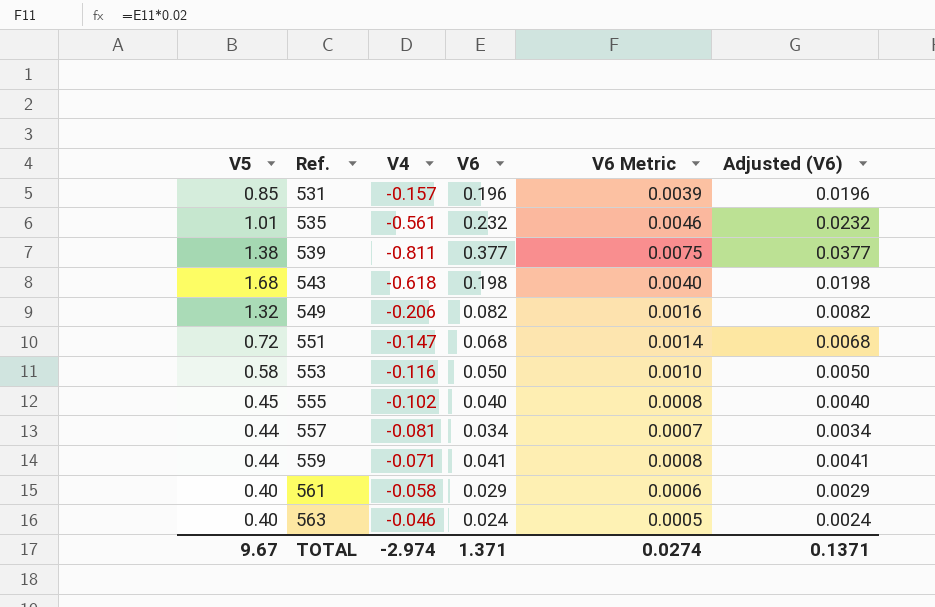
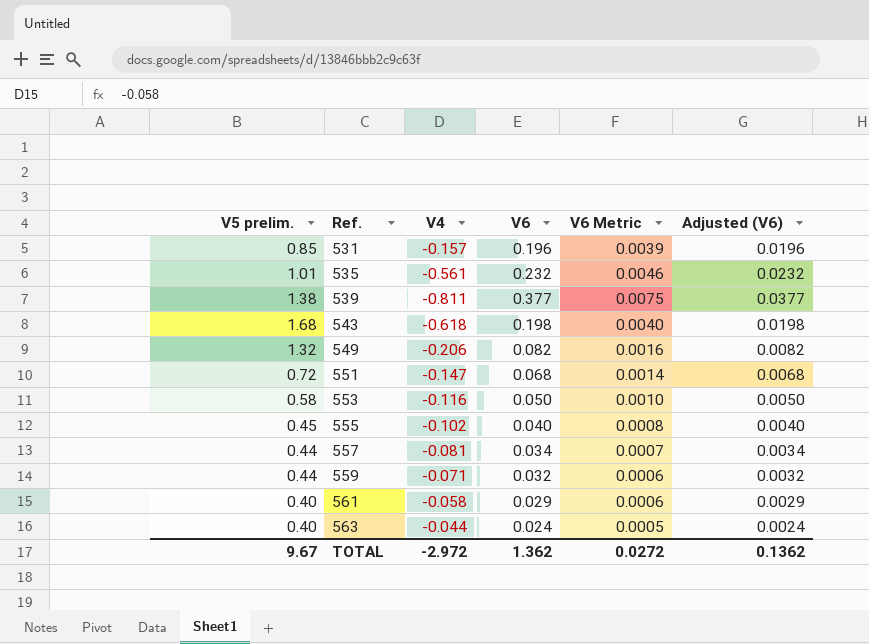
column name: V5 -> V5 prelim.
559 | V6: 0.041 -> 0.032
559 | V6 Metric: 0.0008 -> 0.0006
559 | Adjusted (V6): 0.0041 -> 0.0032
563 | V4: -0.046 -> -0.044
TOTAL | V4: -2.974 -> -2.972
TOTAL | V6: 1.371 -> 1.362
TOTAL | V6 Metric: 0.0274 -> 0.0272
TOTAL | Adjusted (V6): 0.1371 -> 0.1362

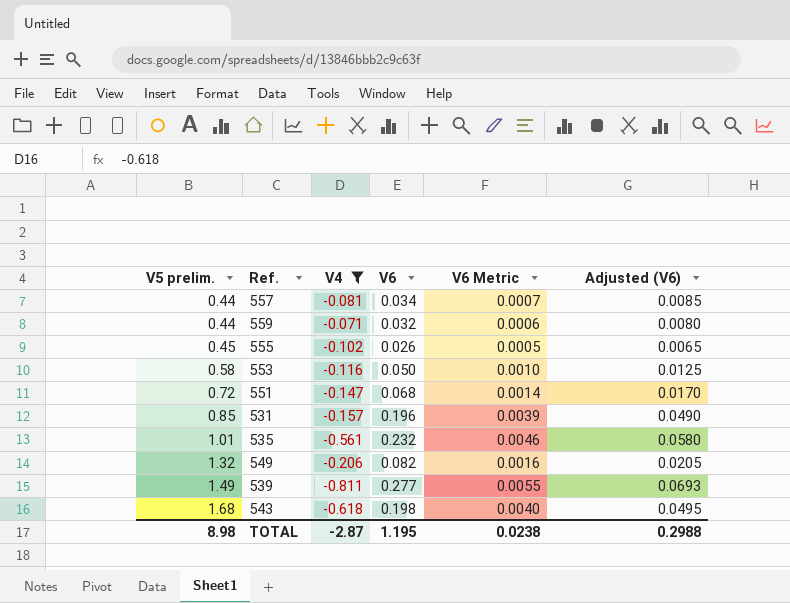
filter: none -> V4 <= -0.071
row order: Ref. ascending -> V5 prelim. ascending
column Adjusted (V6) | formula: [V6] * 0.1 -> [V6] * 0.25
555 | V6: 0.040 -> 0.026
555 | V6 Metric: 0.0008 -> 0.0005
539 | V5 prelim.: 1.38 -> 1.49
539 | V6: 0.377 -> 0.277
539 | V6 Metric: 0.0075 -> 0.0055
TOTAL | V5 prelim.: 9.67 -> 8.98
TOTAL | V4: -2.972 -> -2.87
TOTAL | V6: 1.362 -> 1.195
TOTAL | V6 Metric: 0.0272 -> 0.0238
TOTAL | Adjusted (V6): 0.1362 -> 0.2988

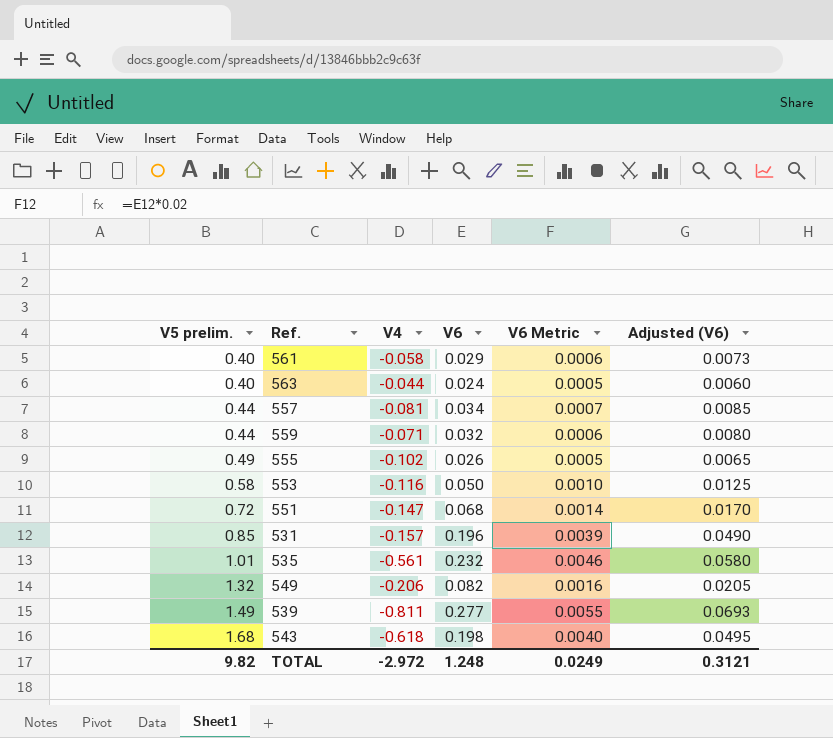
filter: V4 <= -0.071 -> none
555 | V5 prelim.: 0.45 -> 0.49
TOTAL | V5 prelim.: 8.98 -> 9.82
TOTAL | V4: -2.87 -> -2.972
TOTAL | V6: 1.195 -> 1.248
TOTAL | V6 Metric: 0.0238 -> 0.0249
TOTAL | Adjusted (V6): 0.2988 -> 0.3121

